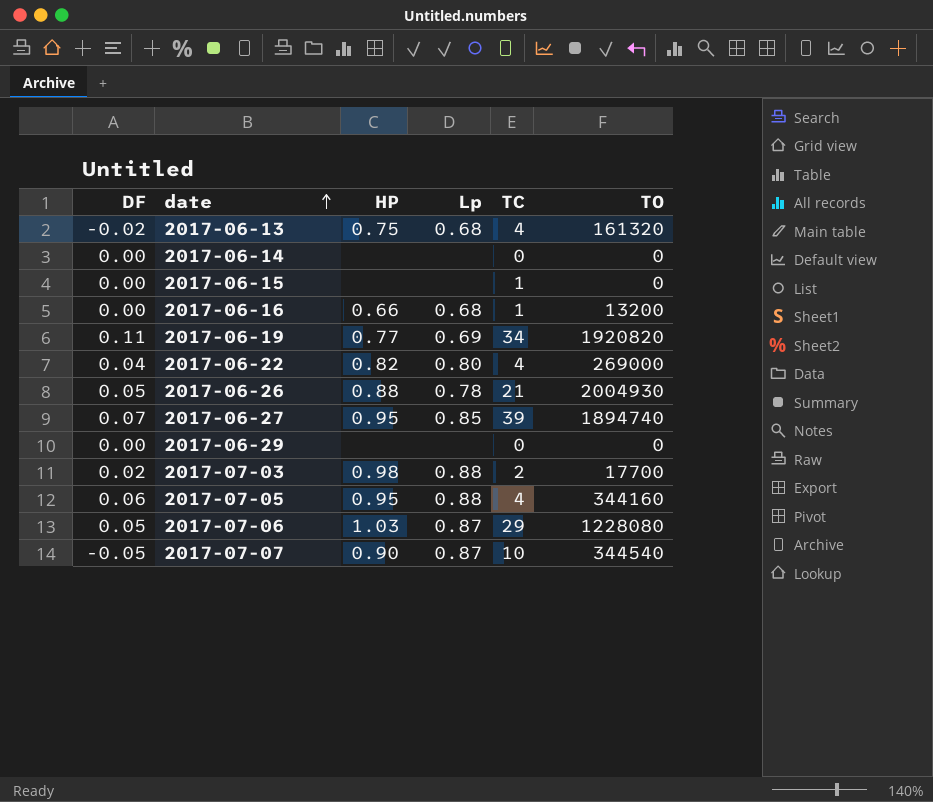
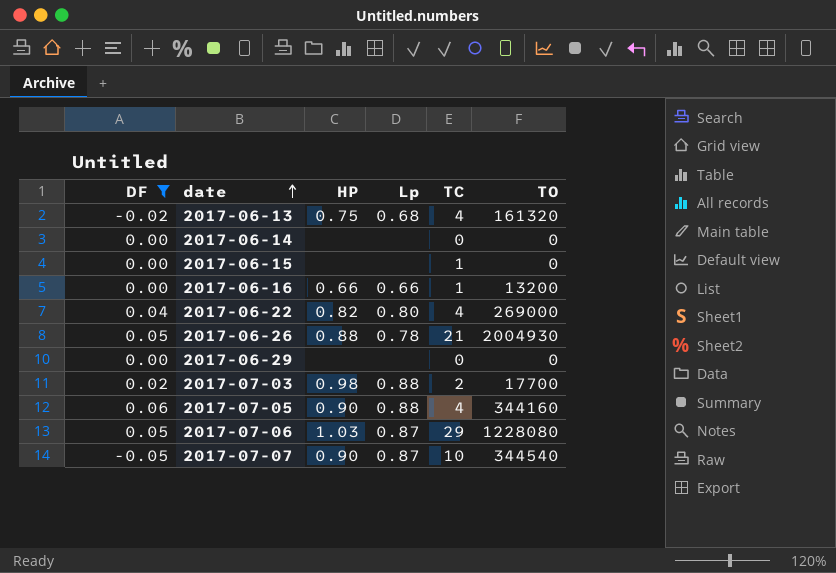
filter: none -> DF <= 0.06
2017-06-16 | Lp: 0.68 -> 0.66
2017-07-05 | HP: 0.95 -> 0.90

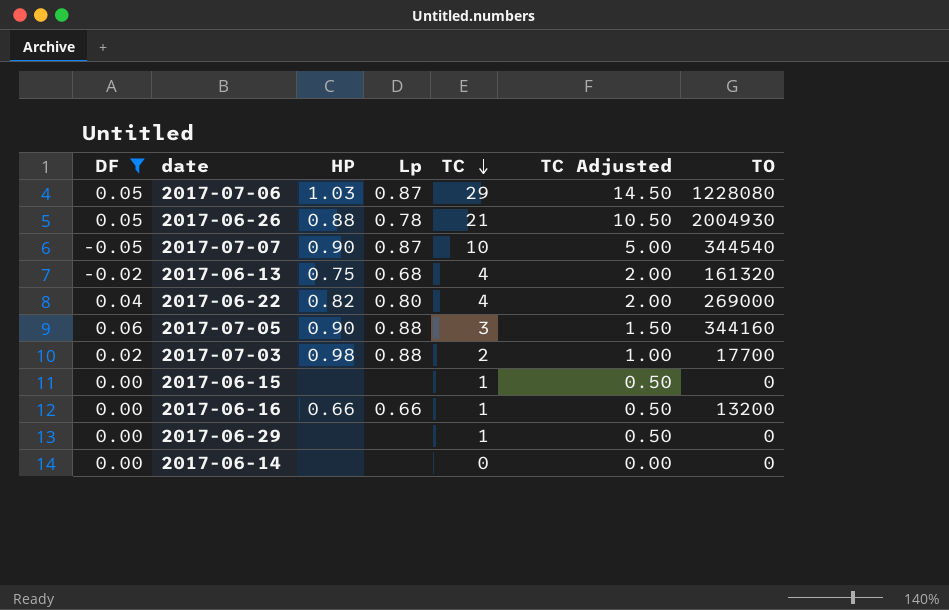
row order: date ascending -> TC descending
column TC Adjusted | formula: none -> [TC] * 0.5
2017-07-05 | TC: 4 -> 3
2017-06-29 | TC: 0 -> 1

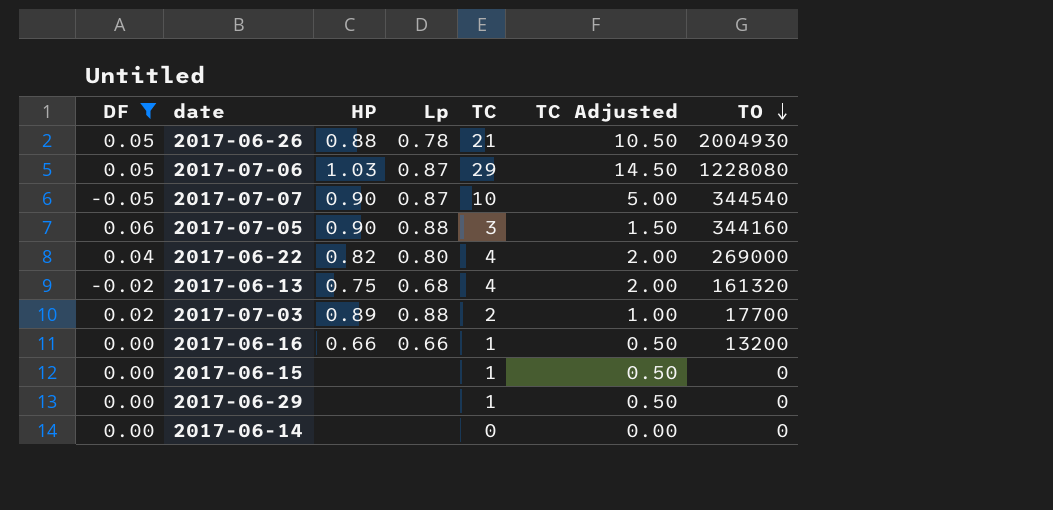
row order: TC descending -> TO descending
2017-07-03 | HP: 0.98 -> 0.89

